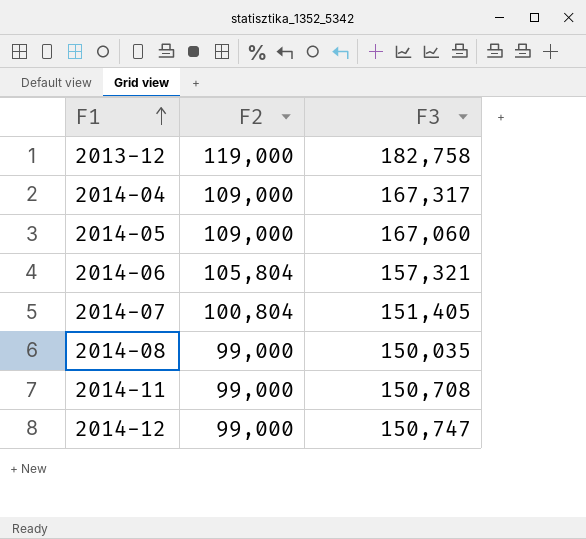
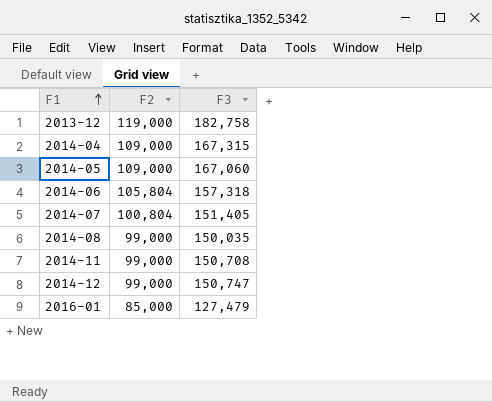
2014-04 | F3: 167,317 -> 167,315
2014-06 | F3: 157,321 -> 157,318
row 2016-01: none -> 85,000 | 127,479

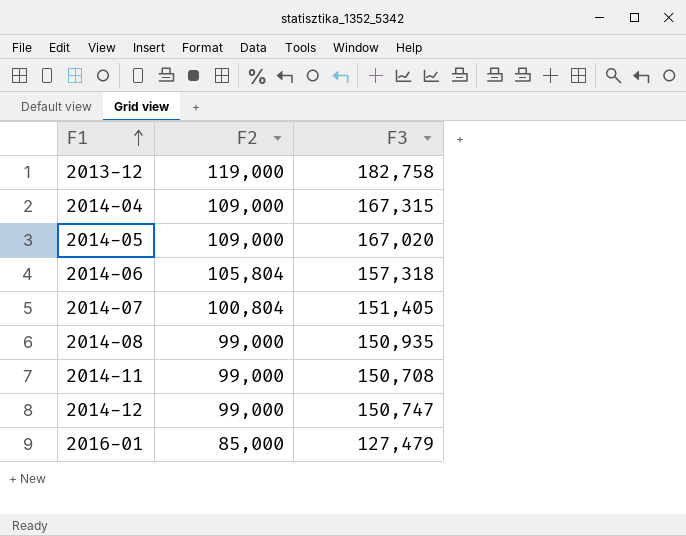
2014-05 | F3: 167,060 -> 167,020
2014-08 | F3: 150,035 -> 150,935

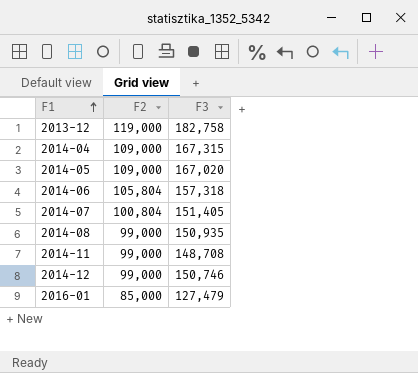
2014-11 | F3: 150,708 -> 148,708
2014-12 | F3: 150,747 -> 150,746

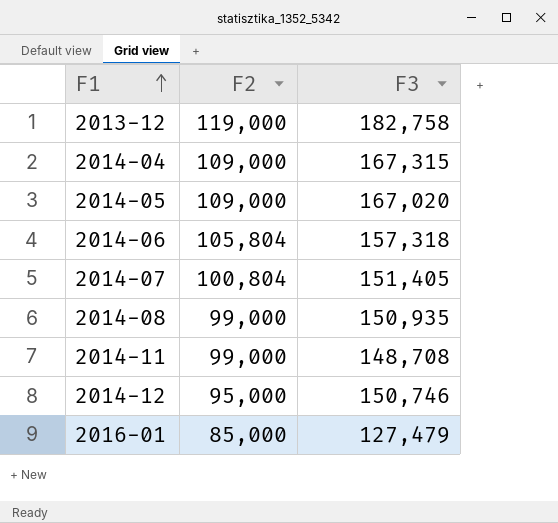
2014-12 | F2: 99,000 -> 95,000

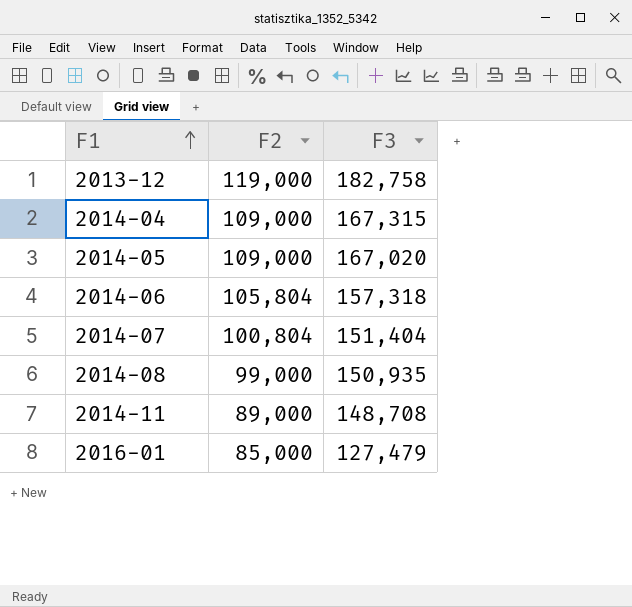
row 2014-12: 95,000 | 150,746 -> none
2014-07 | F3: 151,405 -> 151,404
2014-11 | F2: 99,000 -> 89,000

